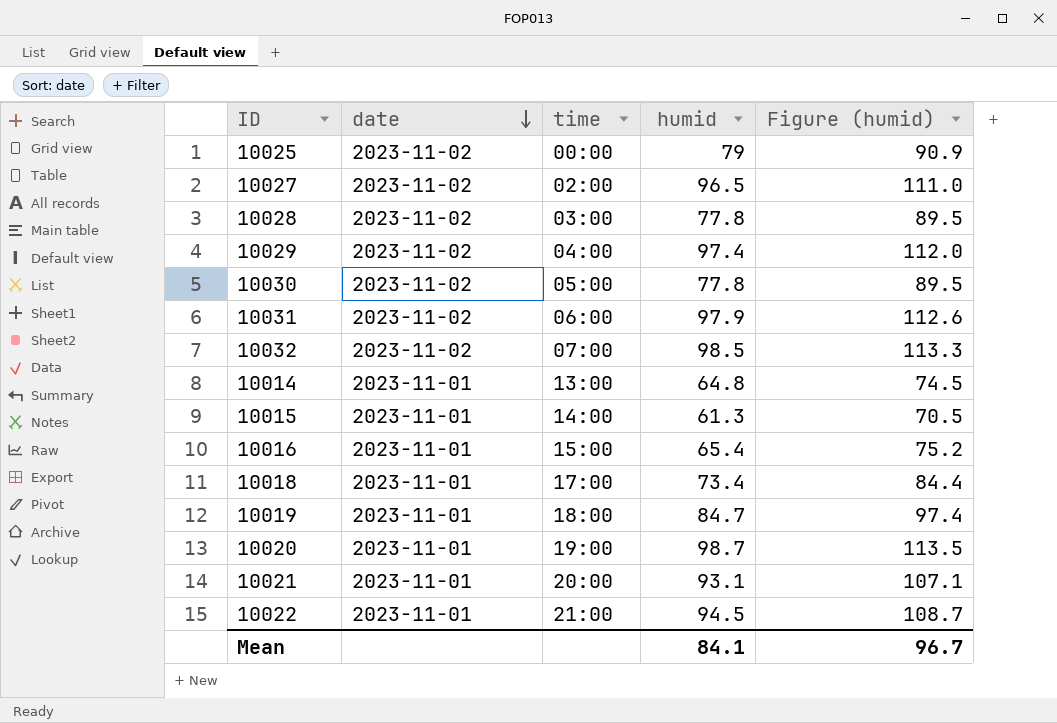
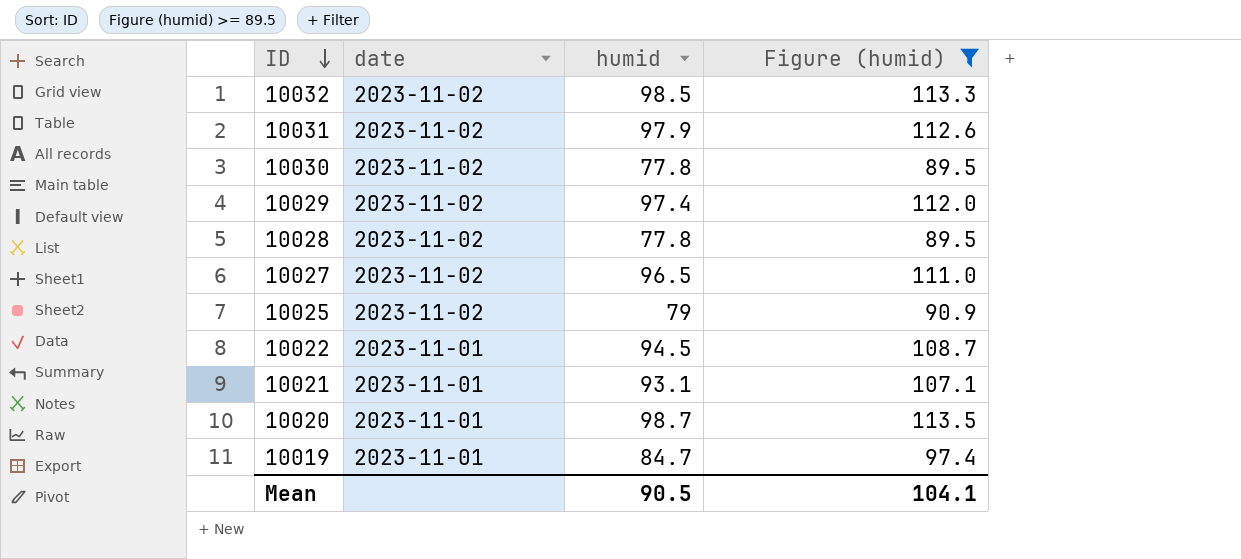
filter: none -> Figure (humid) >= 89.5
row order: date descending -> ID descending
column time | position: 3 -> none
Mean | humid: 84.1 -> 90.5
Mean | Figure (humid): 96.7 -> 104.1

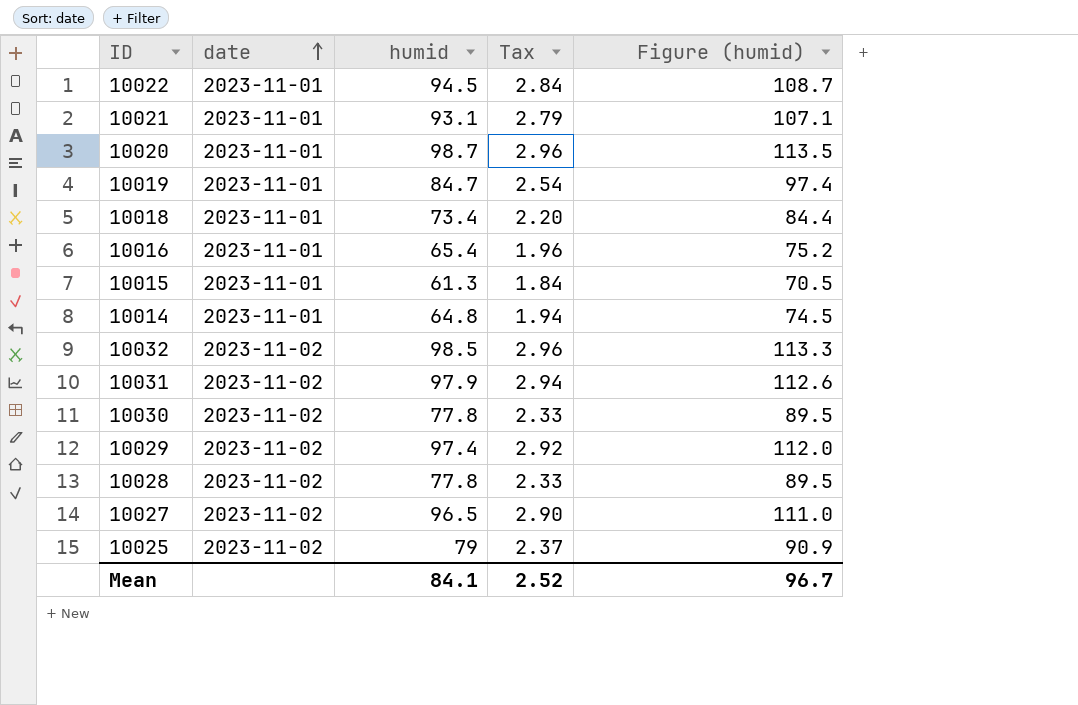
filter: Figure (humid) >= 89.5 -> none
row order: ID descending -> date ascending
column Tax | formula: none -> [humid] * 0.03
Mean | humid: 90.5 -> 84.1
Mean | Figure (humid): 104.1 -> 96.7

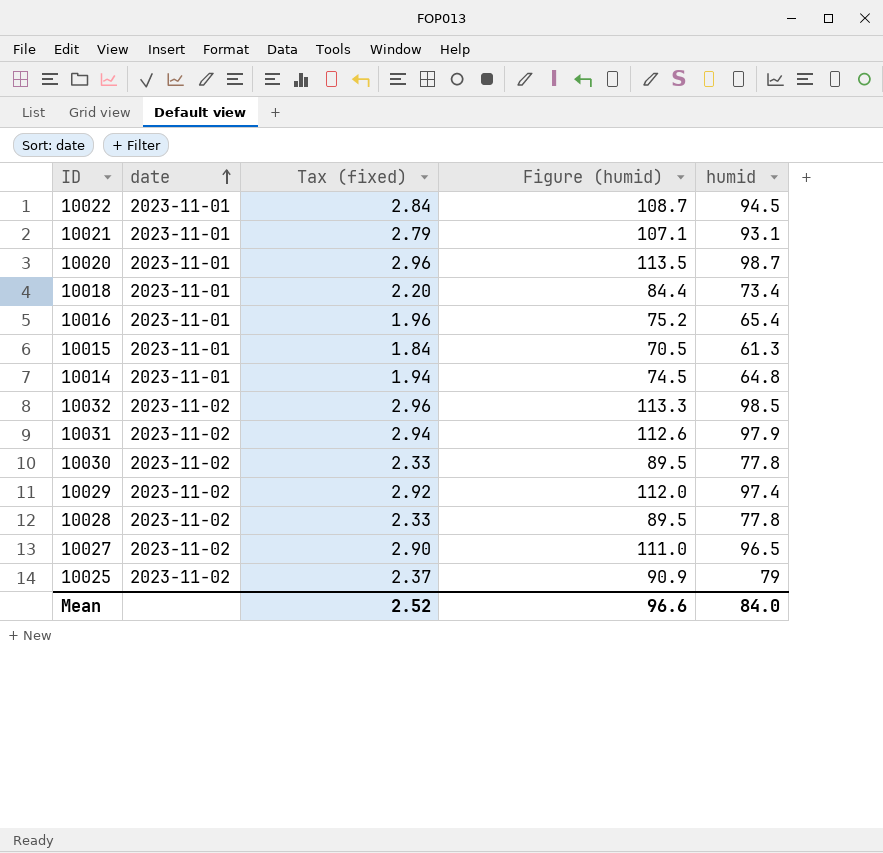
column name: Tax -> Tax (fixed)
column humid | position: 3 -> 5
row 10019: 2023-11-01 | 84.7 | 2.54 | 97.4 -> none
Mean | Figure (humid): 96.7 -> 96.6
Mean | humid: 84.1 -> 84.0

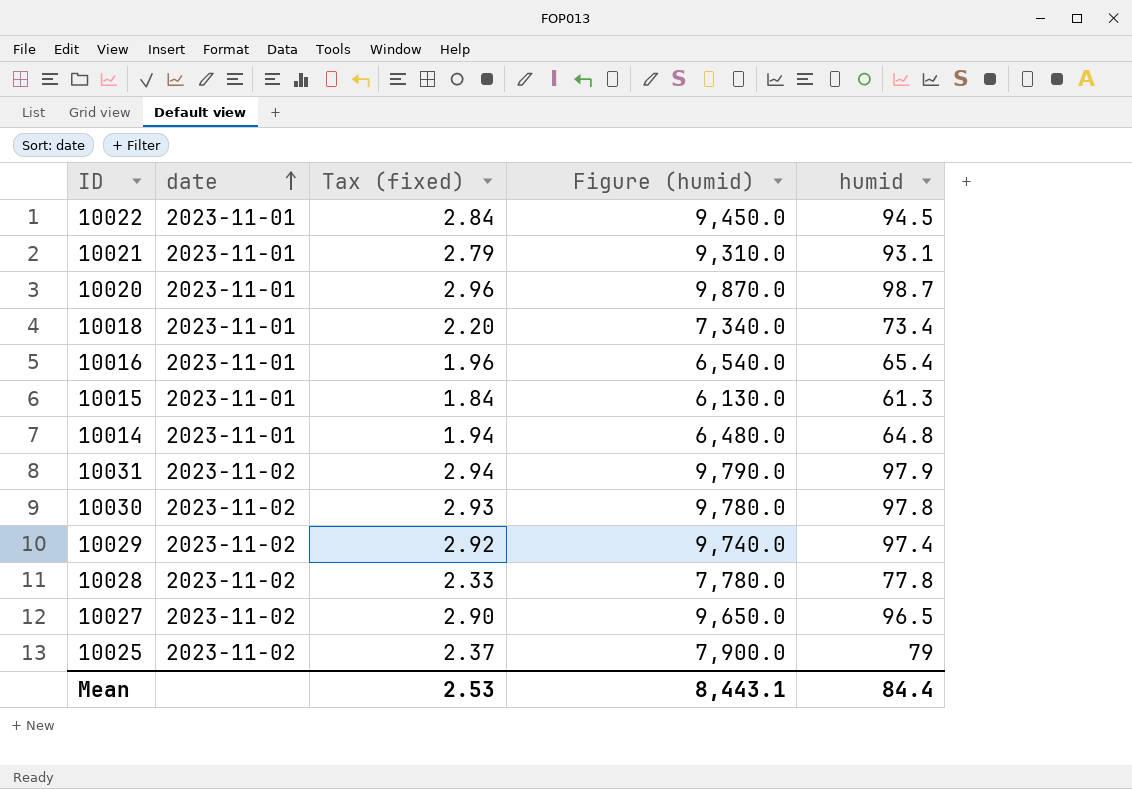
column Figure (humid) | formula: [humid] * 1.15 -> [humid] * 100
row 10032: 2023-11-02 | 2.96 | 113.3 | 98.5 -> none
10030 | Tax (fixed): 2.33 -> 2.93
10030 | humid: 77.8 -> 97.8
Mean | Tax (fixed): 2.52 -> 2.53
Mean | Figure (humid): 96.6 -> 8,443.1
Mean | humid: 84.0 -> 84.4

